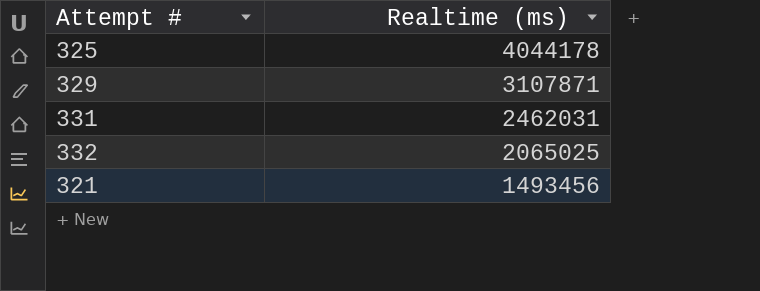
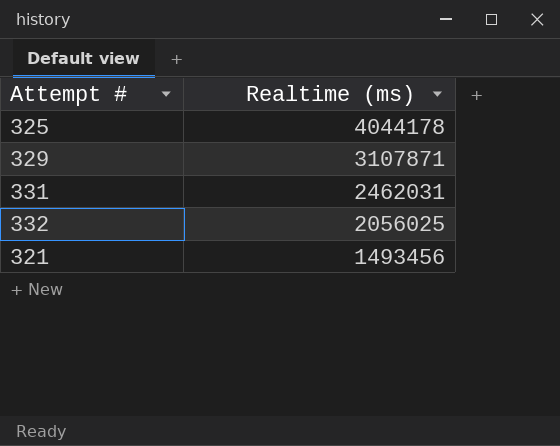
332 | Realtime (ms): 2065025 -> 2056025

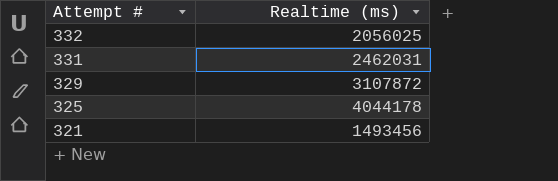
row order: Realtime (ms) descending -> Attempt # descending
329 | Realtime (ms): 3107871 -> 3107872

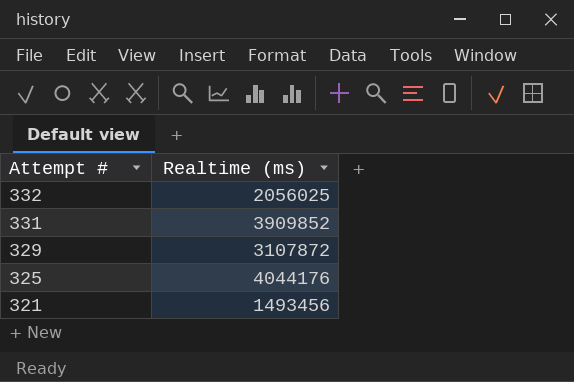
331 | Realtime (ms): 2462031 -> 3909852
325 | Realtime (ms): 4044178 -> 4044176

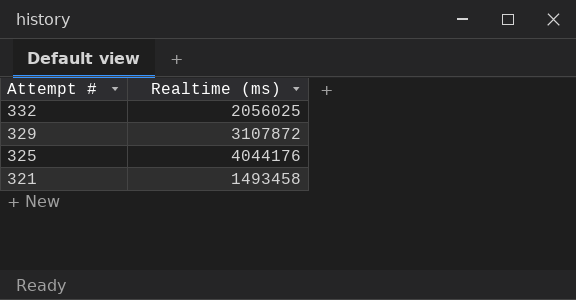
row 331: 3909852 -> none
321 | Realtime (ms): 1493456 -> 1493458

